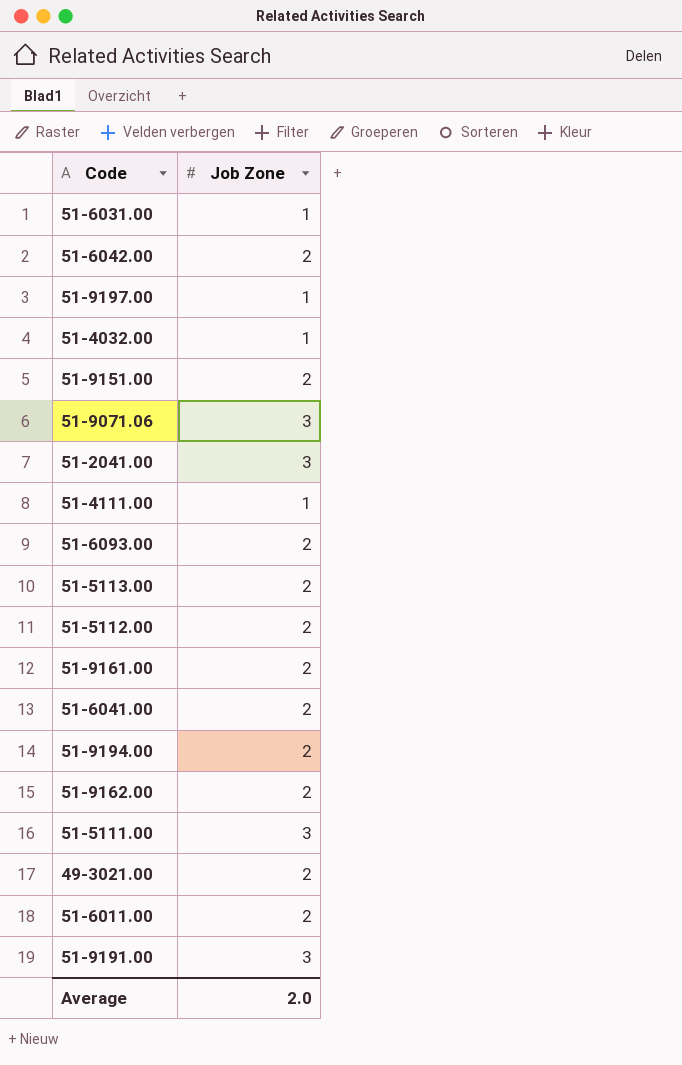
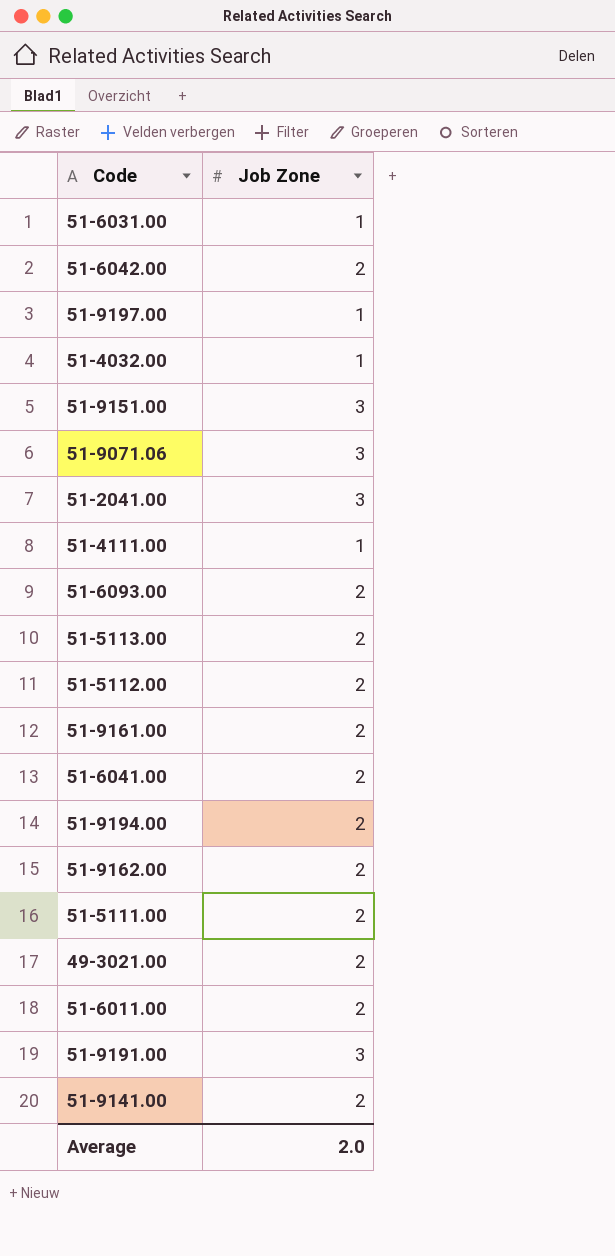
51-9151.00 | Job Zone: 2 -> 3
51-5111.00 | Job Zone: 3 -> 2
row 51-9141.00: none -> 2

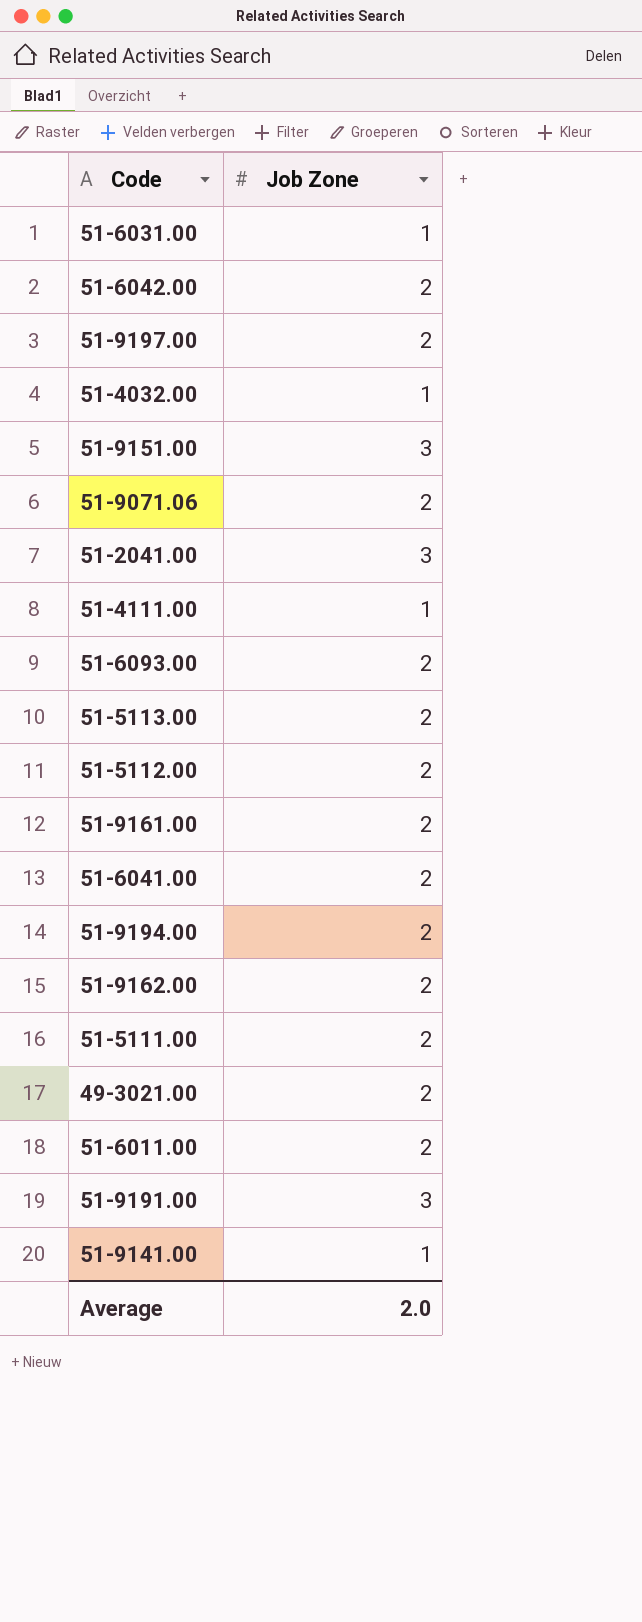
51-9197.00 | Job Zone: 1 -> 2
51-9071.06 | Job Zone: 3 -> 2
51-9141.00 | Job Zone: 2 -> 1

